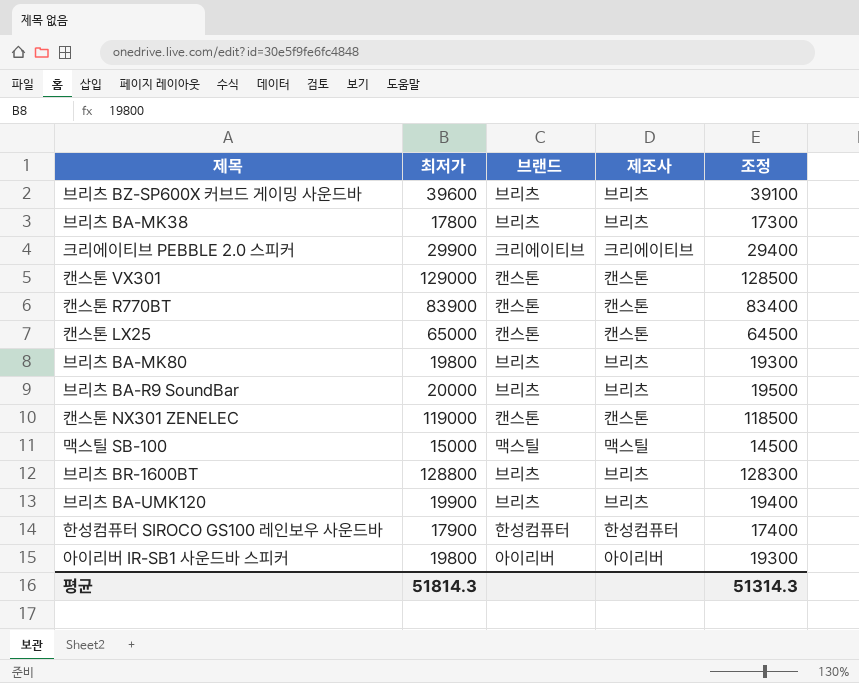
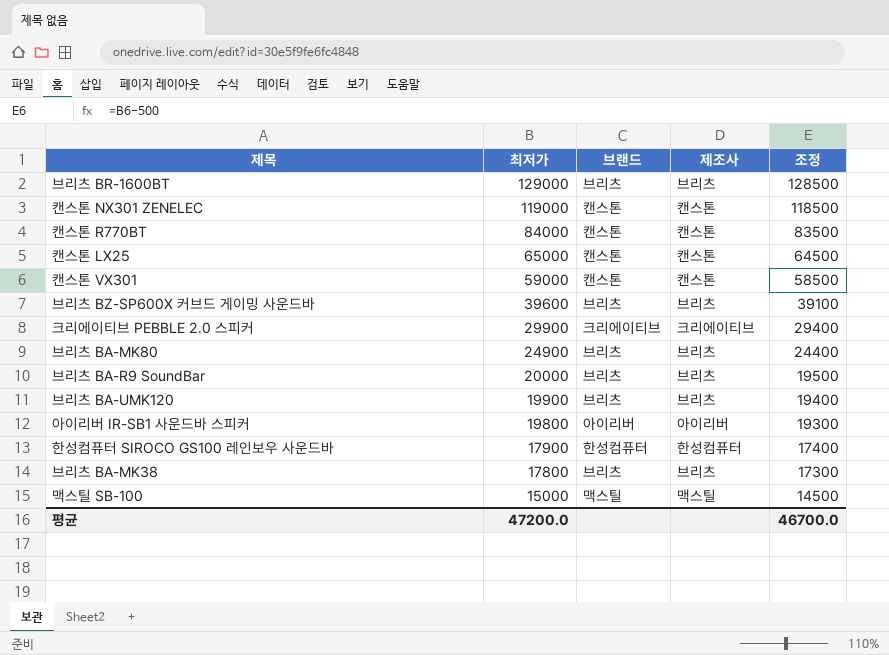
row order: none -> 최저가 descending
브리츠 BR-1600BT | 최저가: 128800 -> 129000
브리츠 BR-1600BT | 조정: 128300 -> 128500
캔스톤 R770BT | 최저가: 83900 -> 84000
캔스톤 R770BT | 조정: 83400 -> 83500
캔스톤 VX301 | 최저가: 129000 -> 59000
캔스톤 VX301 | 조정: 128500 -> 58500
브리츠 BA-MK80 | 최저가: 19800 -> 24900
브리츠 BA-MK80 | 조정: 19300 -> 24400
평균 | 최저가: 51814.3 -> 47200.0
평균 | 조정: 51314.3 -> 46700.0

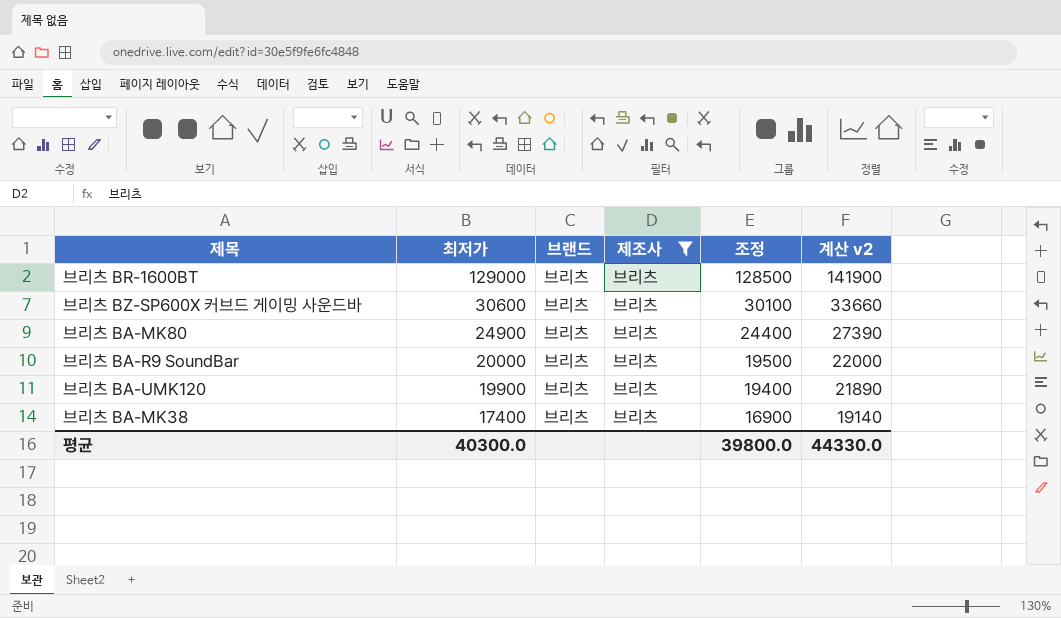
filter: none -> 제조사 = 브리츠
column 계산 v2 | formula: none -> [최저가] * 1.1
브리츠 BZ-SP600X 커브드 게이밍 사운드바 | 최저가: 39600 -> 30600
브리츠 BZ-SP600X 커브드 게이밍 사운드바 | 조정: 39100 -> 30100
브리츠 BA-MK38 | 최저가: 17800 -> 17400
브리츠 BA-MK38 | 조정: 17300 -> 16900
평균 | 최저가: 47200.0 -> 40300.0
평균 | 조정: 46700.0 -> 39800.0

